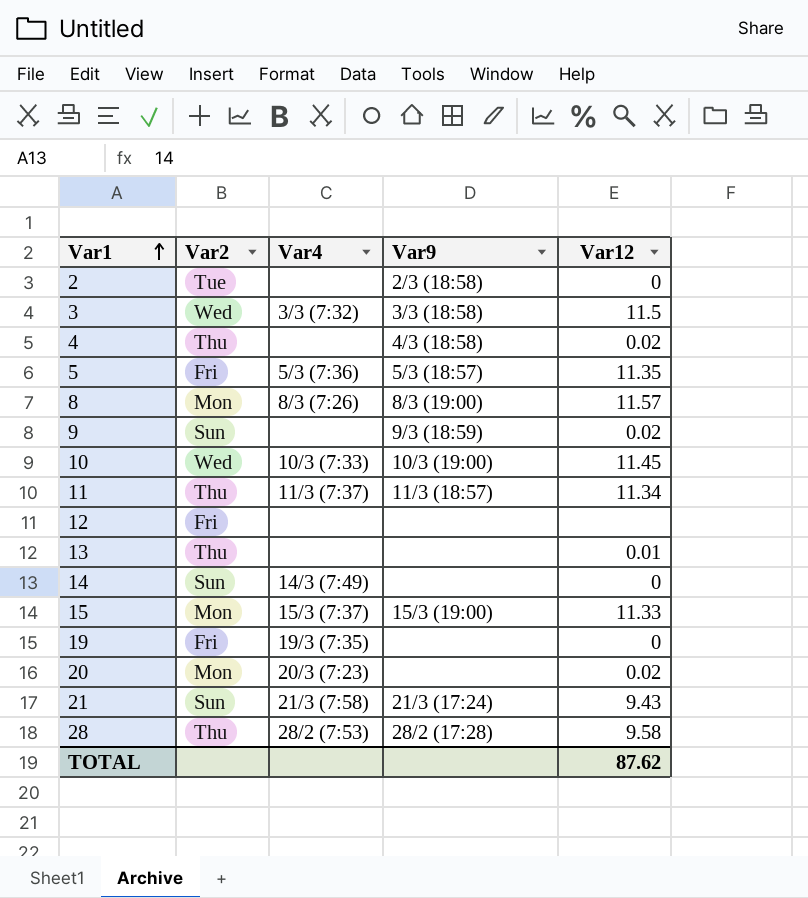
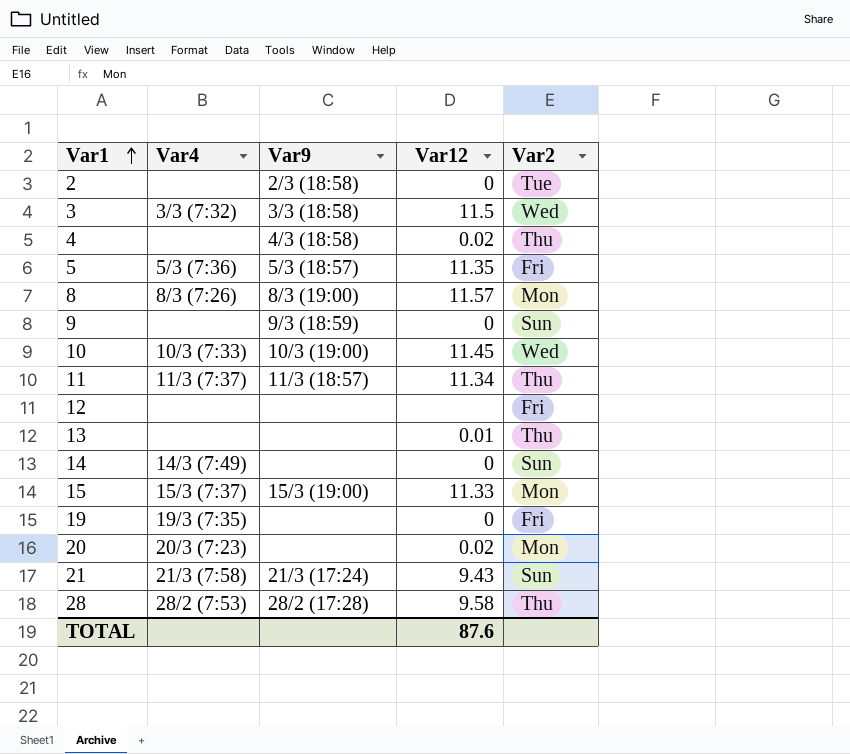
column Var2 | position: 2 -> 5
9 | Var12: 0.02 -> 0
TOTAL | Var12: 87.62 -> 87.6

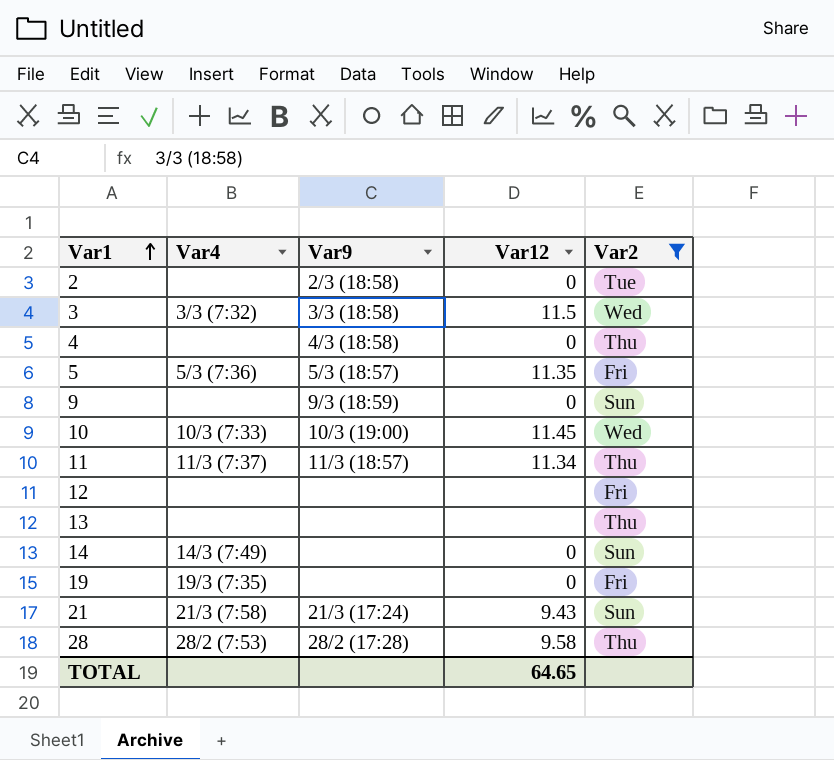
filter: none -> Var2 != Mon
4 | Var12: 0.02 -> 0
13 | Var12: 0.01 -> none
TOTAL | Var12: 87.6 -> 64.65

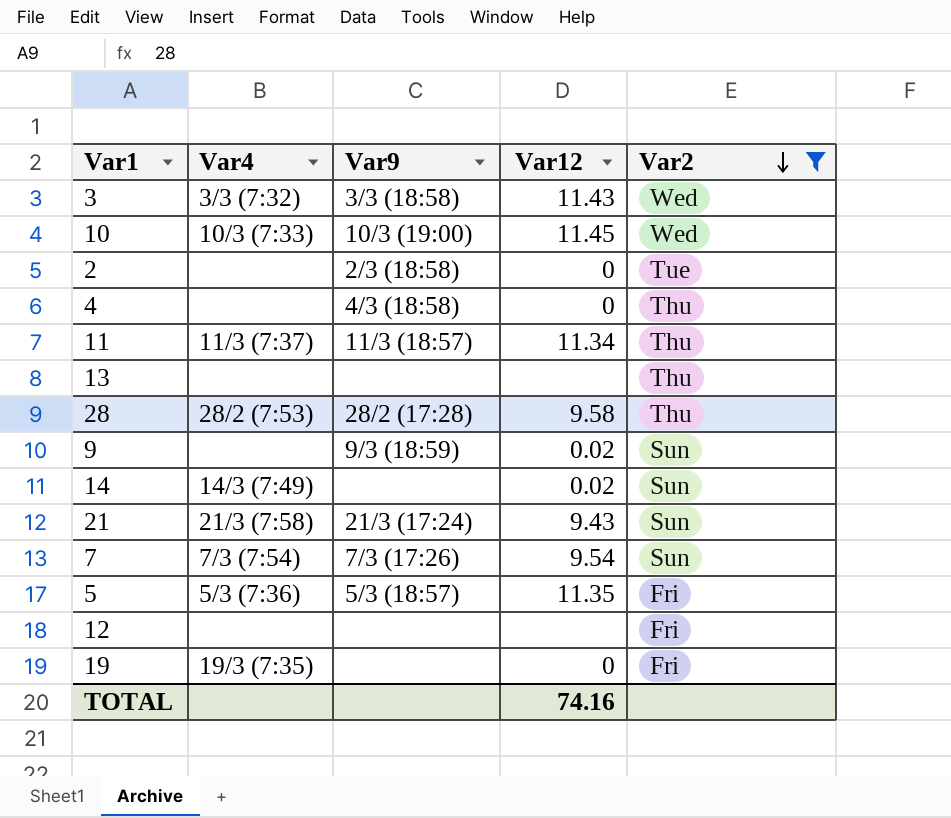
row order: Var1 ascending -> Var2 descending
3 | Var12: 11.5 -> 11.43
9 | Var12: 0 -> 0.02
14 | Var12: 0 -> 0.02
row 7: none -> 7/3 (7:54) | 7/3 (17:26) | 9.54 | Sun
TOTAL | Var12: 64.65 -> 74.16

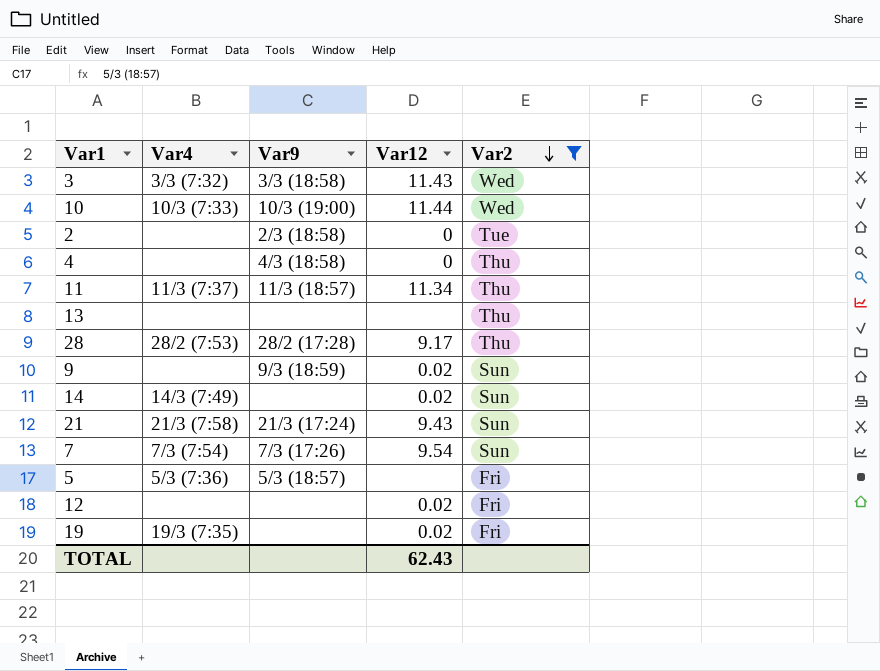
10 | Var12: 11.45 -> 11.44
28 | Var12: 9.58 -> 9.17
5 | Var12: 11.35 -> none
12 | Var12: none -> 0.02
19 | Var12: 0 -> 0.02
TOTAL | Var12: 74.16 -> 62.43

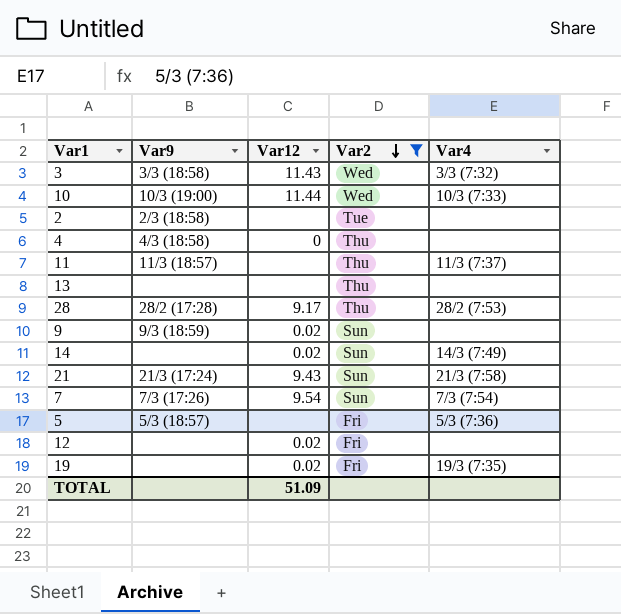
column Var4 | position: 2 -> 5
2 | Var12: 0 -> none
11 | Var12: 11.34 -> none
TOTAL | Var12: 62.43 -> 51.09

